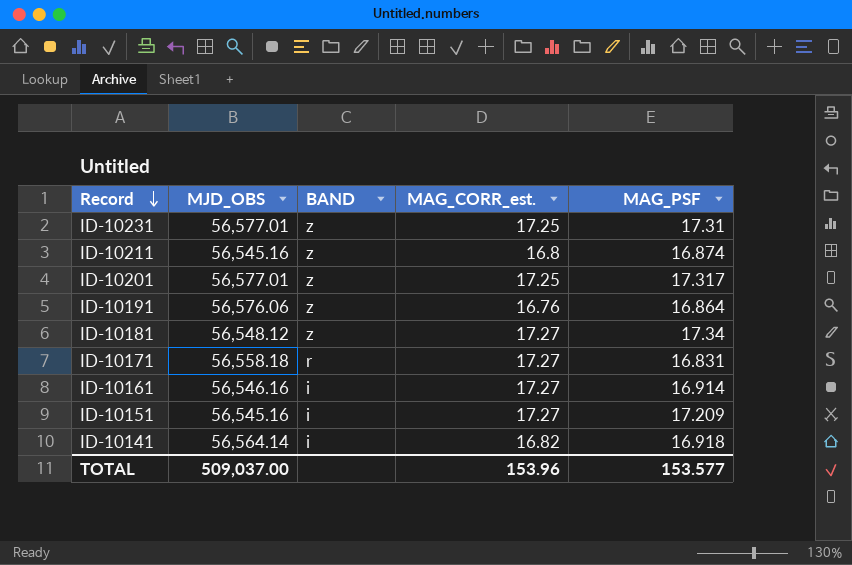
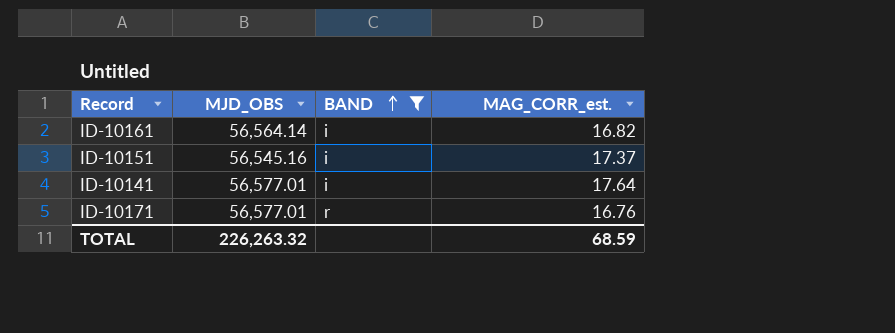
filter: none -> BAND != z
row order: Record descending -> BAND ascending
column MAG_PSF | position: 5 -> none
ID-10161 | MJD_OBS: 56,546.16 -> 56,564.14
ID-10161 | MAG_CORR_est.: 17.27 -> 16.82
ID-10151 | MAG_CORR_est.: 17.27 -> 17.37
ID-10141 | MJD_OBS: 56,564.14 -> 56,577.01
ID-10141 | MAG_CORR_est.: 16.82 -> 17.64
ID-10171 | MJD_OBS: 56,558.18 -> 56,577.01
ID-10171 | MAG_CORR_est.: 17.27 -> 16.76
TOTAL | MJD_OBS: 509,037.00 -> 226,263.32
TOTAL | MAG_CORR_est.: 153.96 -> 68.59

